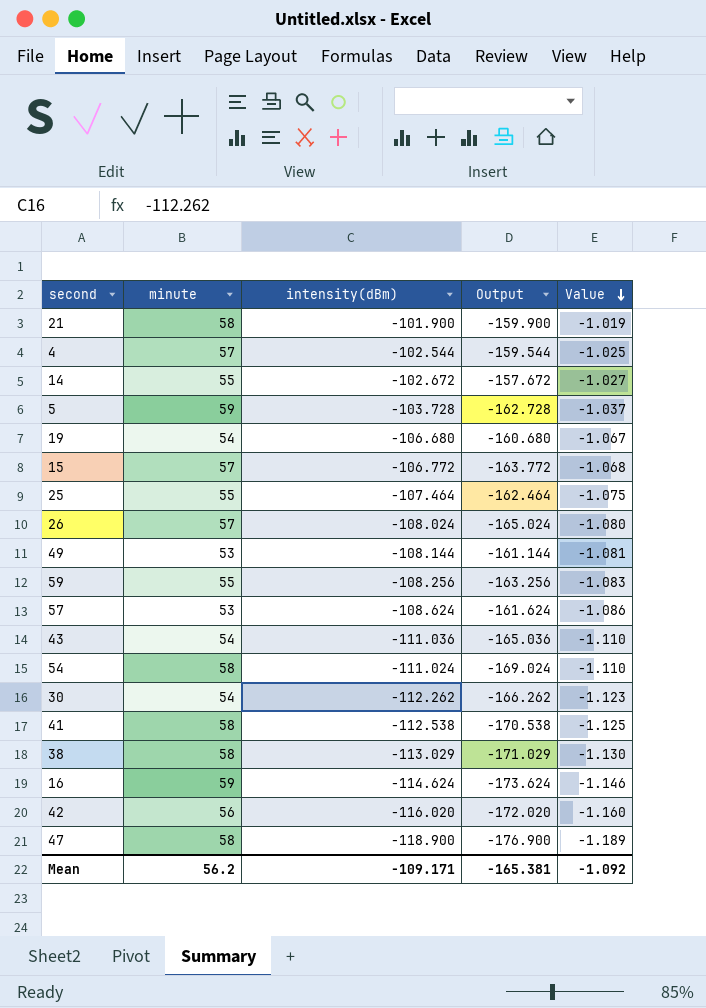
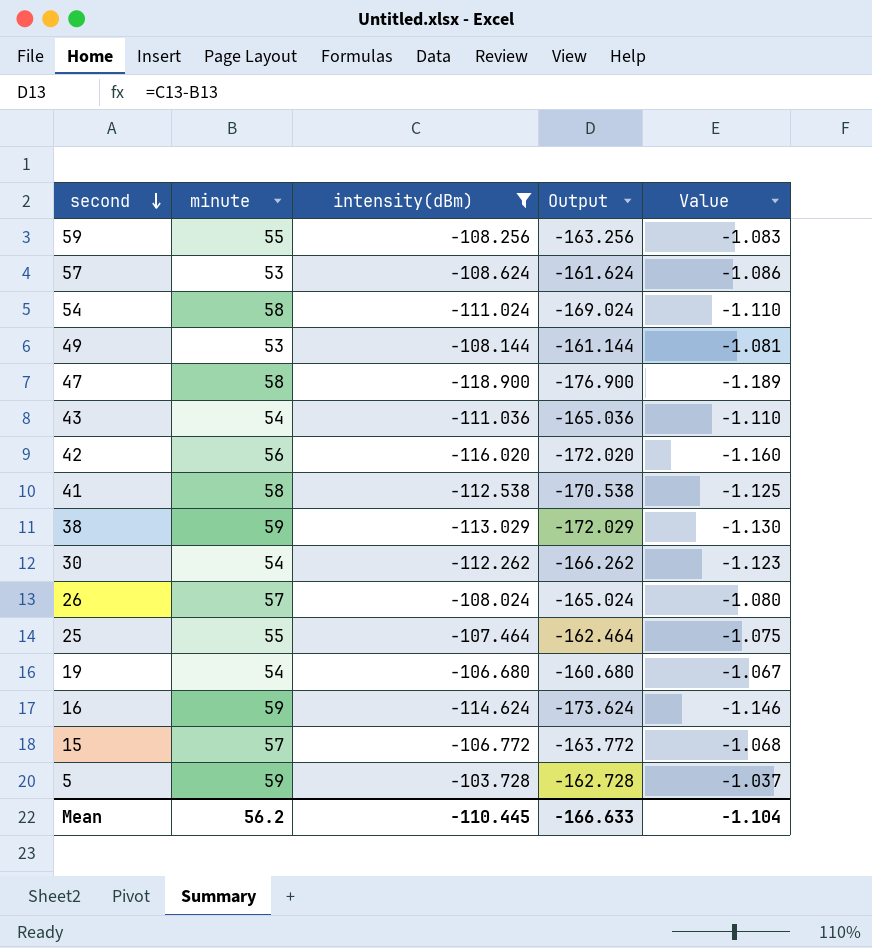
filter: none -> intensity(dBm) <= -103.728
row order: Value descending -> second descending
38 | minute: 58 -> 59
38 | Output: -171.029 -> -172.029
Mean | intensity(dBm): -109.171 -> -110.445
Mean | Output: -165.381 -> -166.633
Mean | Value: -1.092 -> -1.104

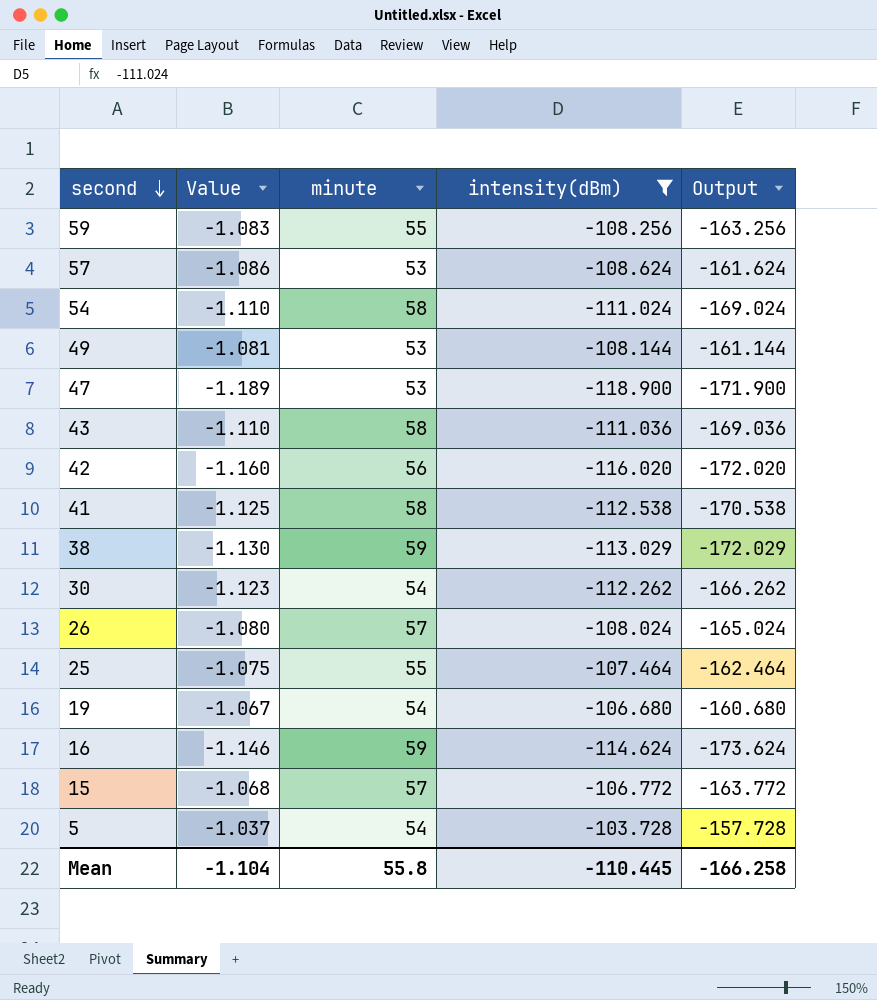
column Value | position: 5 -> 2
47 | minute: 58 -> 53
47 | Output: -176.900 -> -171.900
43 | minute: 54 -> 58
43 | Output: -165.036 -> -169.036
5 | minute: 59 -> 54
5 | Output: -162.728 -> -157.728
Mean | minute: 56.2 -> 55.8
Mean | Output: -166.633 -> -166.258

